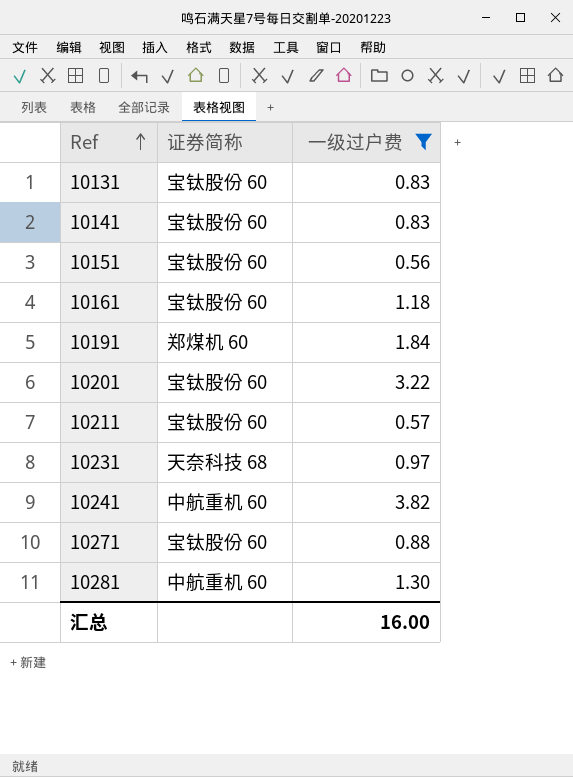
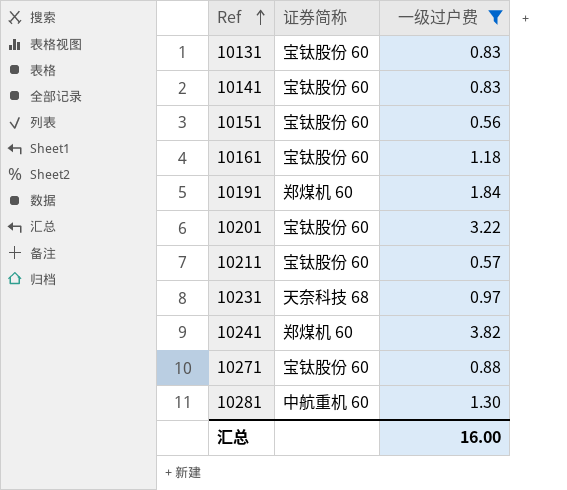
10241 | 证券简称: 中航重机 60 -> 郑煤机 60

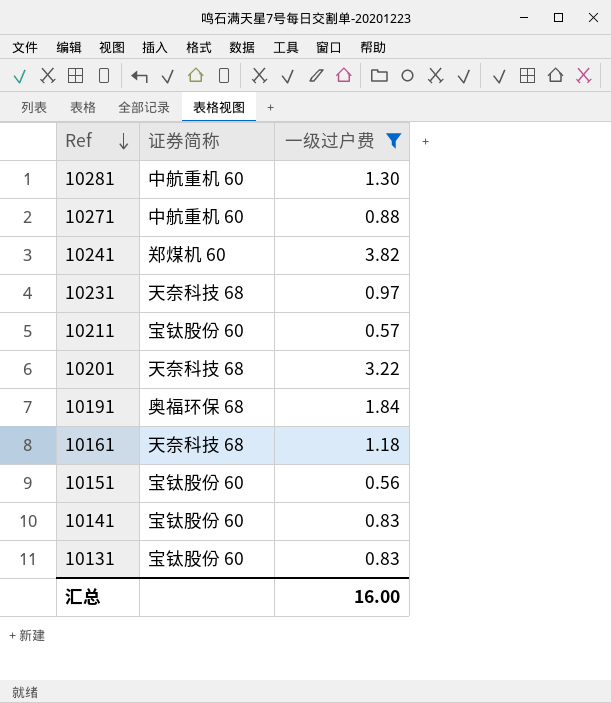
row order: Ref ascending -> Ref descending
10271 | 证券简称: 宝钛股份 60 -> 中航重机 60
10201 | 证券简称: 宝钛股份 60 -> 天奈科技 68
10191 | 证券简称: 郑煤机 60 -> 奥福环保 68
10161 | 证券简称: 宝钛股份 60 -> 天奈科技 68

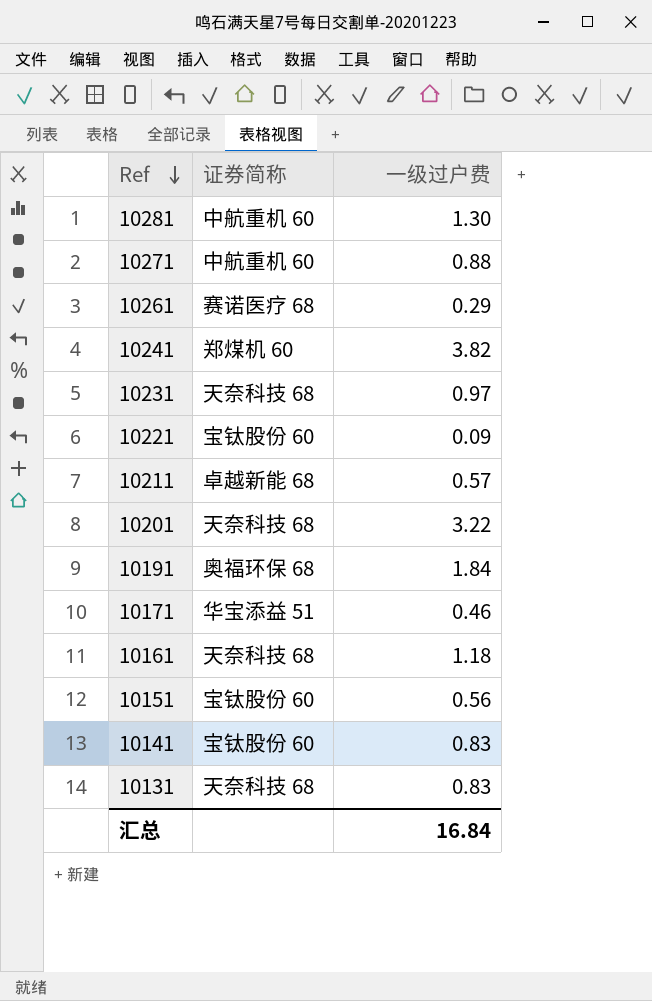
filter: 一级过户费 >= 0.56 -> none
10211 | 证券简称: 宝钛股份 60 -> 卓越新能 68
10131 | 证券简称: 宝钛股份 60 -> 天奈科技 68
汇总 | 一级过户费: 16.00 -> 16.84

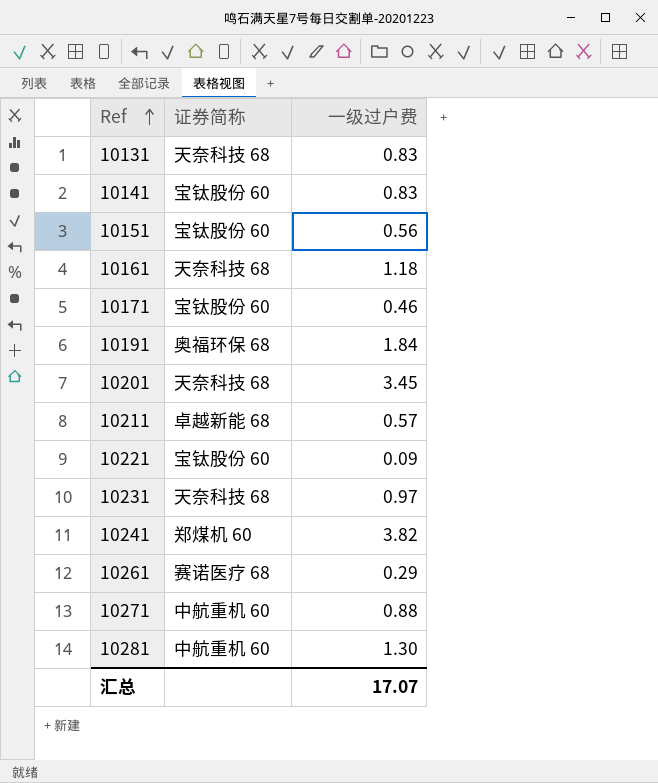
row order: Ref descending -> Ref ascending
10171 | 证券简称: 华宝添益 51 -> 宝钛股份 60
10201 | 一级过户费: 3.22 -> 3.45
汇总 | 一级过户费: 16.84 -> 17.07

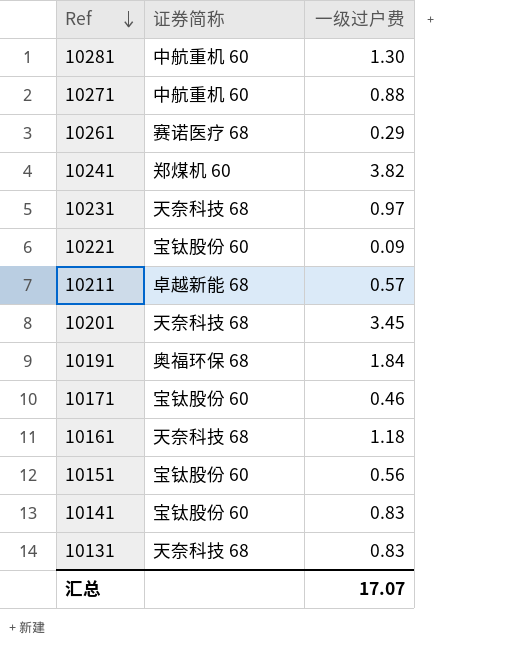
row order: Ref ascending -> Ref descending

